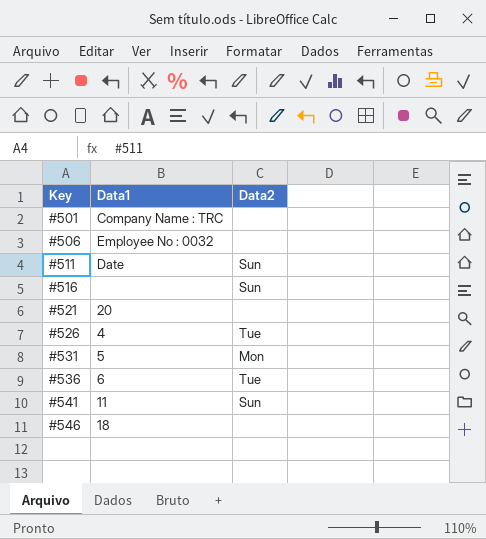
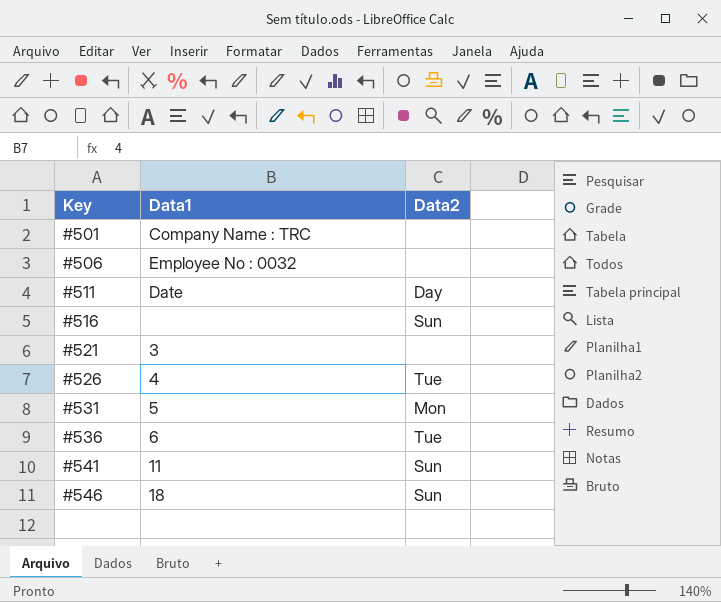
#511 | Data2: Sun -> Day
#521 | Data1: 20 -> 3
#546 | Data2: none -> Sun

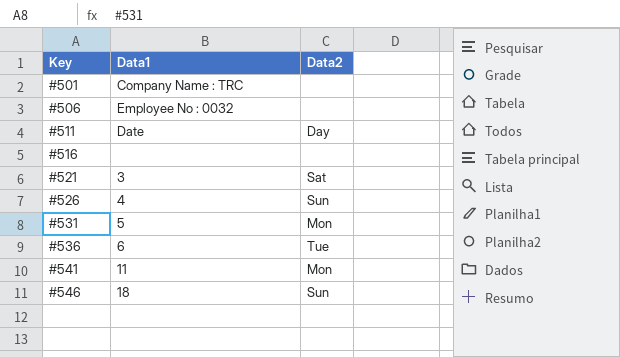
#516 | Data2: Sun -> none
#521 | Data2: none -> Sat
#526 | Data2: Tue -> Sun
#541 | Data2: Sun -> Mon

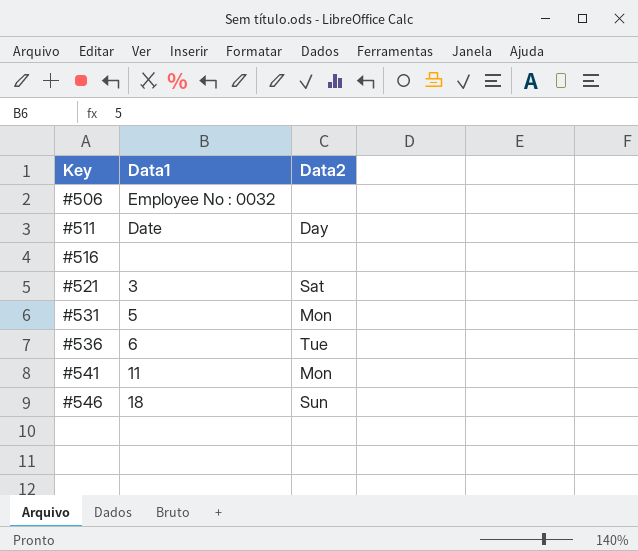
row #501: Company Name : TRC | none -> none
row #526: 4 | Sun -> none

